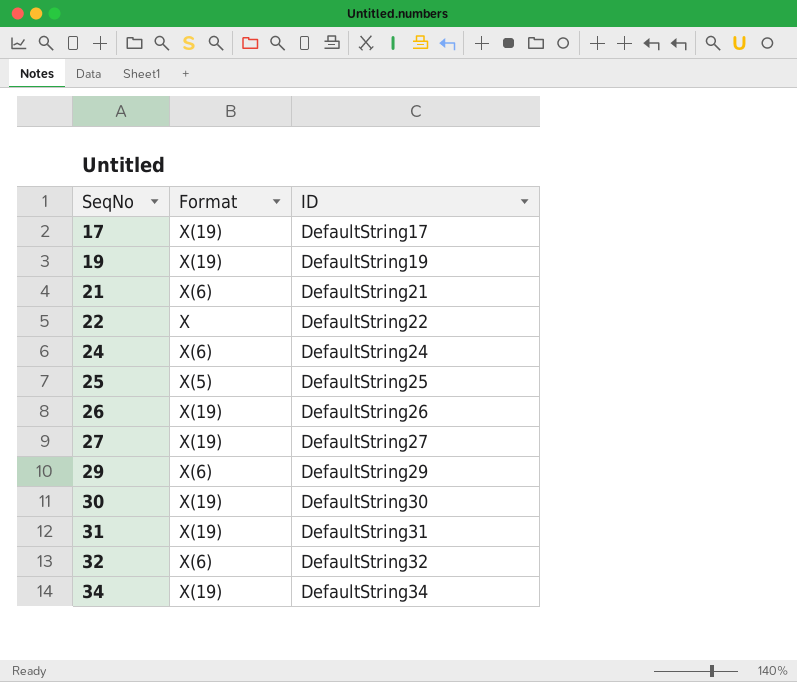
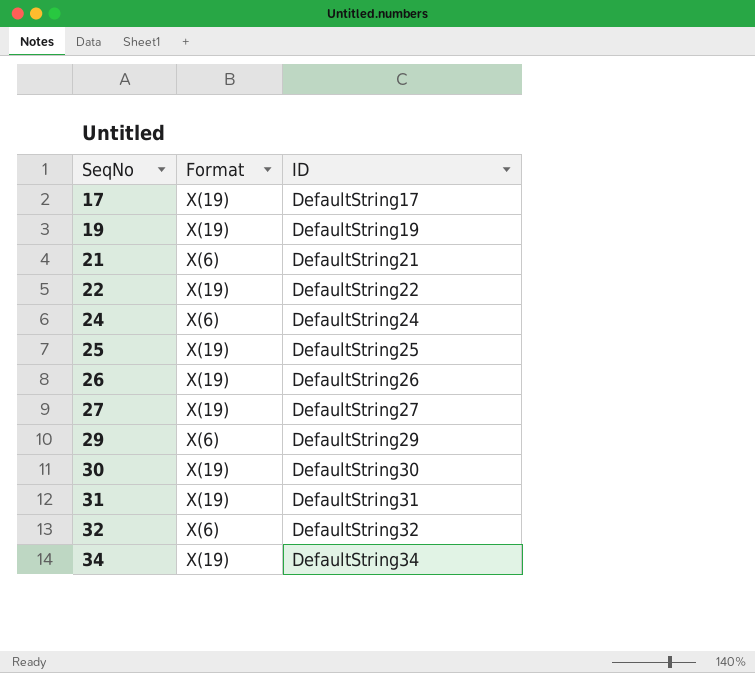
22 | Format: X -> X(19)
25 | Format: X(5) -> X(19)

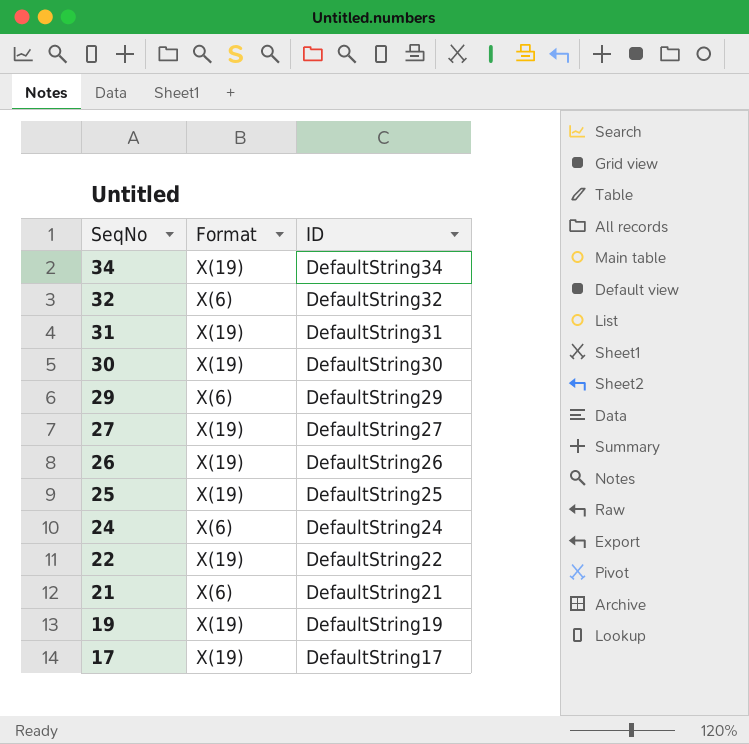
row order: SeqNo ascending -> SeqNo descending

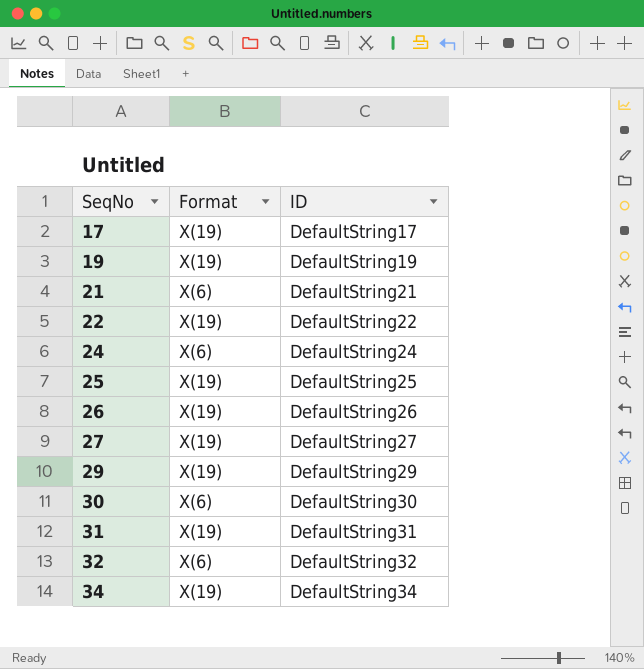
row order: SeqNo descending -> SeqNo ascending
29 | Format: X(6) -> X(19)
30 | Format: X(19) -> X(6)

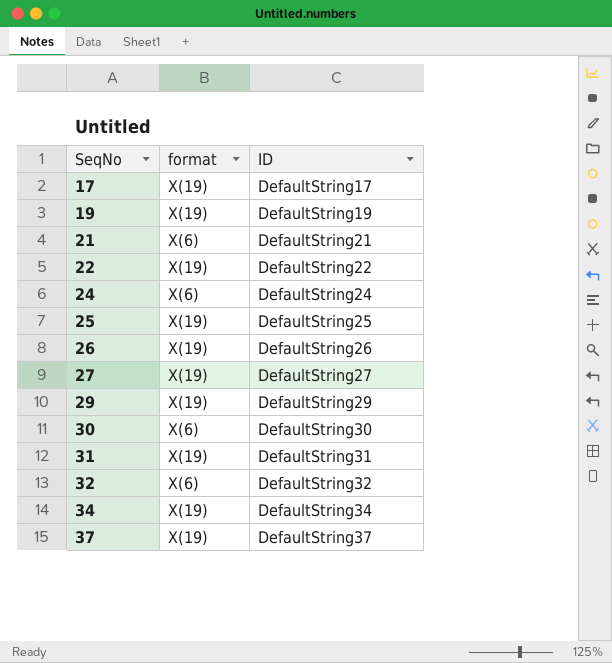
column name: Format -> format
row 37: none -> X(19) | DefaultString37

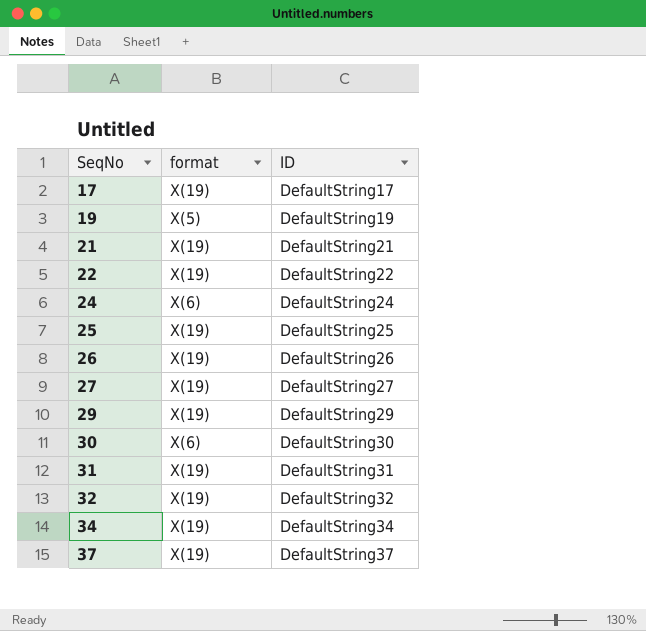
19 | format: X(19) -> X(5)
21 | format: X(6) -> X(19)
32 | format: X(6) -> X(19)

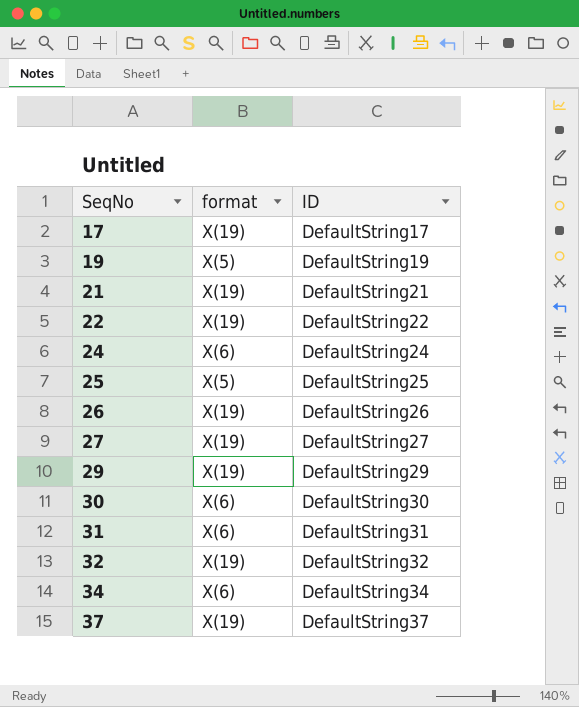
25 | format: X(19) -> X(5)
31 | format: X(19) -> X(6)
34 | format: X(19) -> X(6)

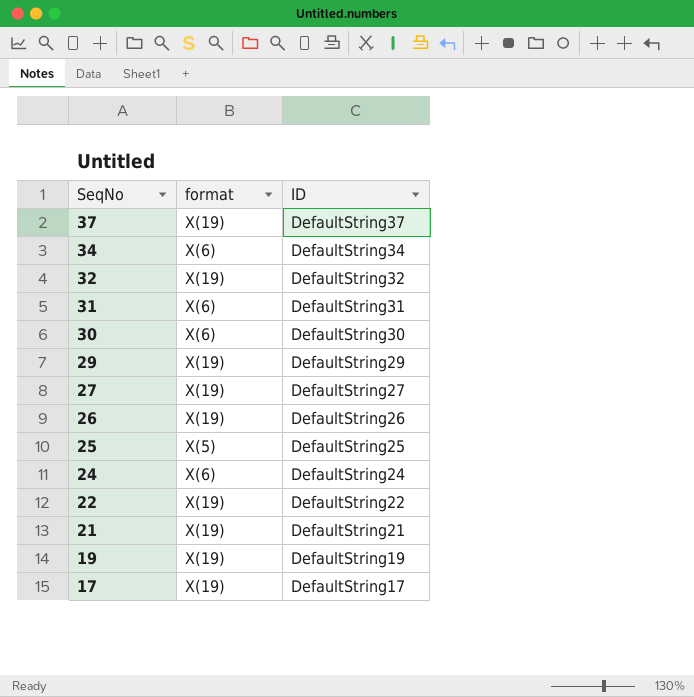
row order: SeqNo ascending -> SeqNo descending
19 | format: X(5) -> X(19)

